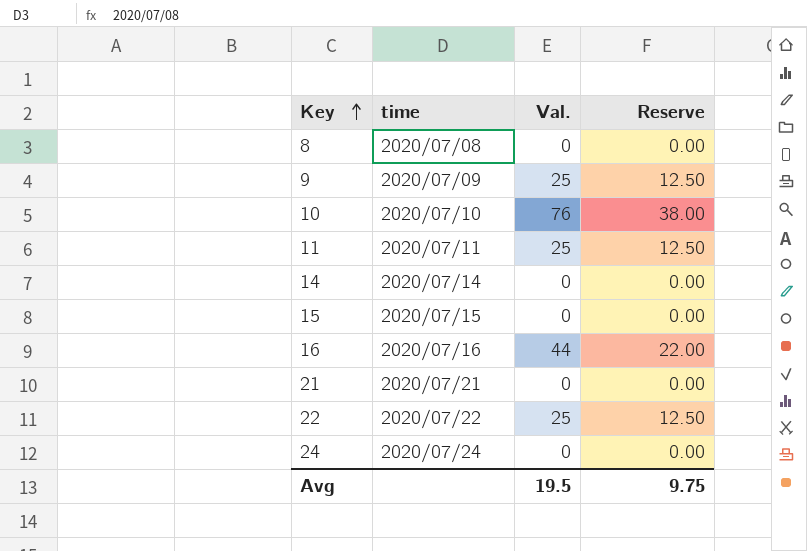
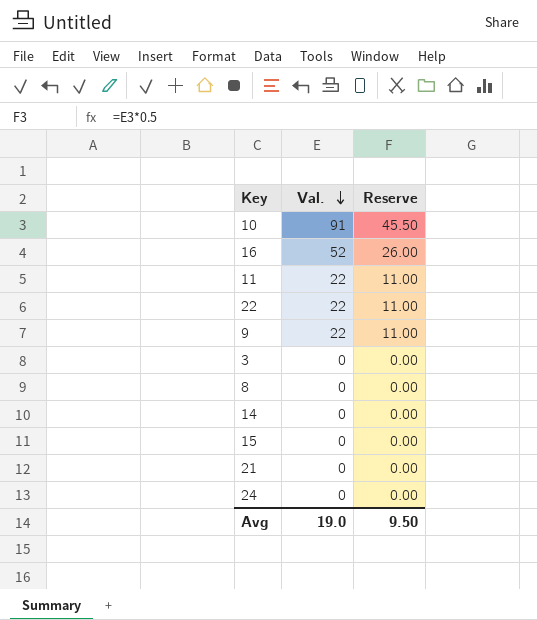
row order: Key ascending -> Val. descending
column time | position: 2 -> none
10 | Val.: 76 -> 91
10 | Reserve: 38.00 -> 45.50
16 | Val.: 44 -> 52
16 | Reserve: 22.00 -> 26.00
11 | Val.: 25 -> 22
11 | Reserve: 12.50 -> 11.00
22 | Val.: 25 -> 22
22 | Reserve: 12.50 -> 11.00
9 | Val.: 25 -> 22
9 | Reserve: 12.50 -> 11.00
row 3: none -> 0 | 0.00
Avg | Val.: 19.5 -> 19.0
Avg | Reserve: 9.75 -> 9.50

